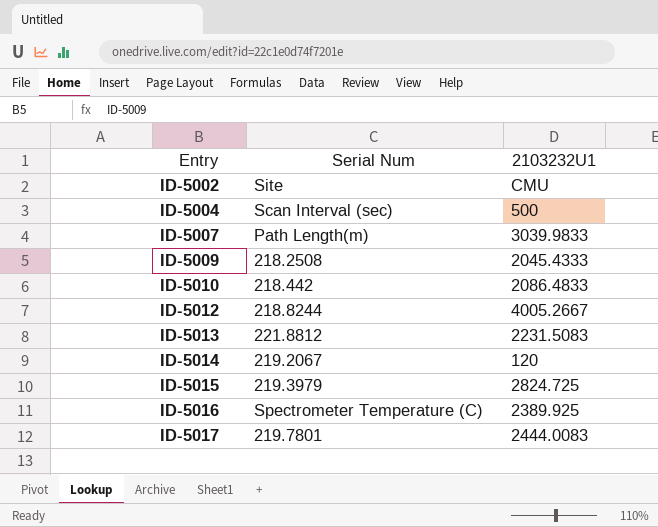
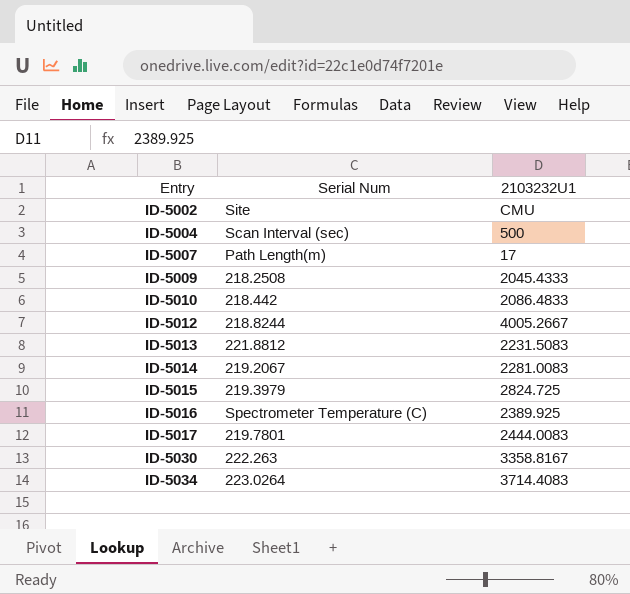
ID-5007 | 2103232U1: 3039.9833 -> 17
ID-5014 | 2103232U1: 120 -> 2281.0083
row ID-5030: none -> 222.263 | 3358.8167
row ID-5034: none -> 223.0264 | 3714.4083

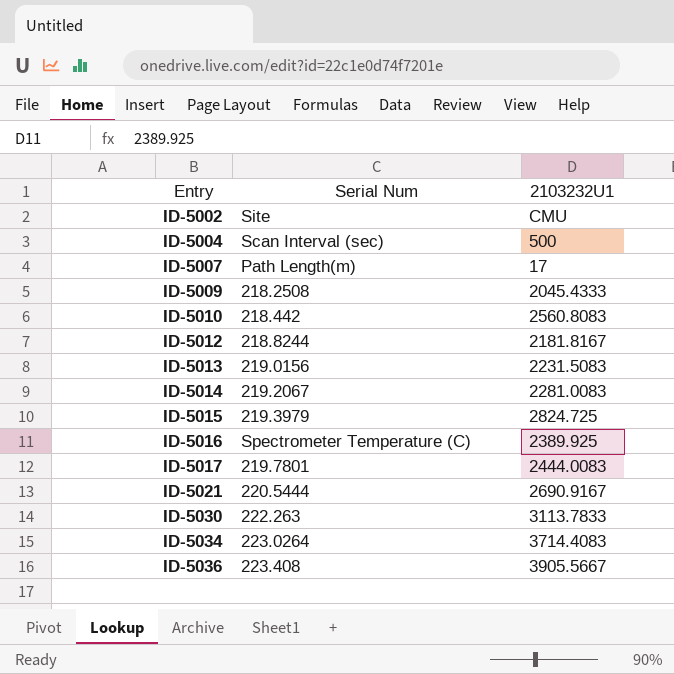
ID-5010 | 2103232U1: 2086.4833 -> 2560.8083
ID-5012 | 2103232U1: 4005.2667 -> 2181.8167
ID-5013 | Serial Num: 221.8812 -> 219.0156
row ID-5021: none -> 220.5444 | 2690.9167
ID-5030 | 2103232U1: 3358.8167 -> 3113.7833
row ID-5036: none -> 223.408 | 3905.5667

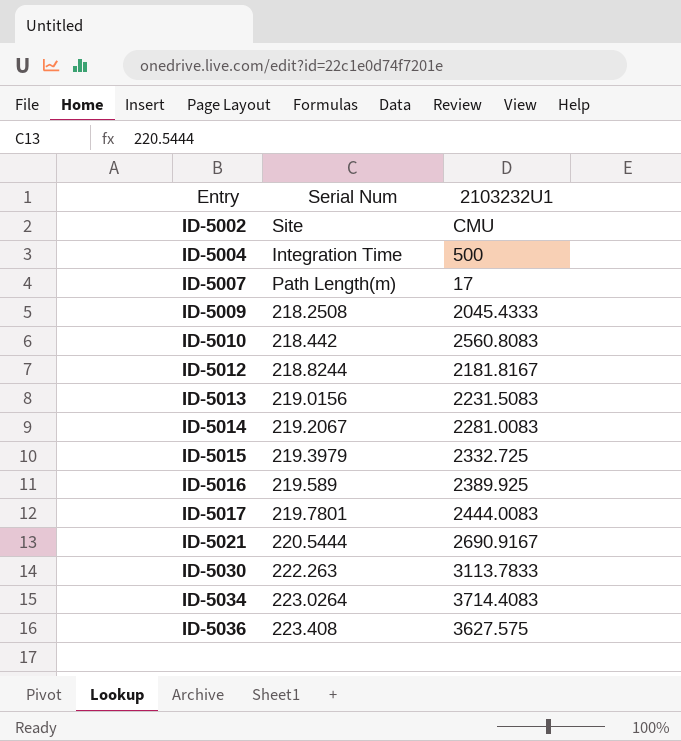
ID-5004 | Serial Num: Scan Interval (sec) -> Integration Time
ID-5015 | 2103232U1: 2824.725 -> 2332.725
ID-5016 | Serial Num: Spectrometer Temperature (C) -> 219.589
ID-5036 | 2103232U1: 3905.5667 -> 3627.575

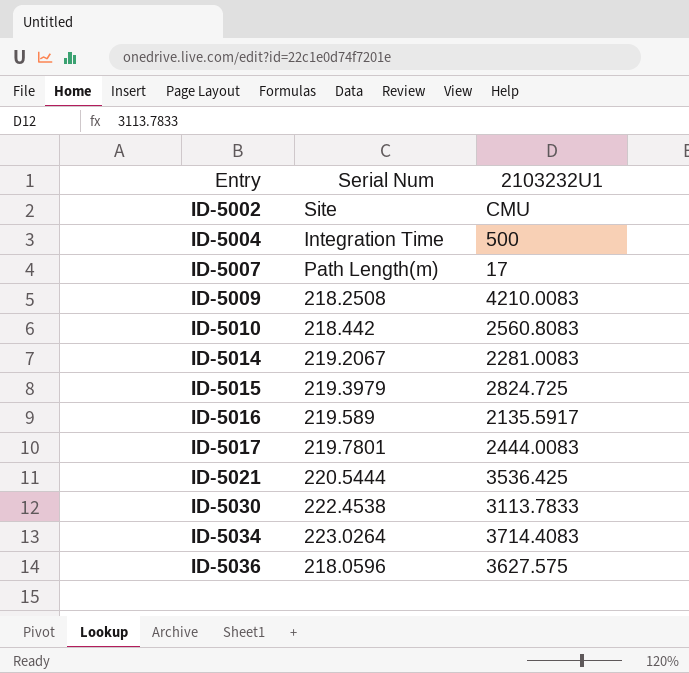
row ID-5012: 218.8244 | 2181.8167 -> none
row ID-5013: 219.0156 | 2231.5083 -> none
ID-5009 | 2103232U1: 2045.4333 -> 4210.0083
ID-5015 | 2103232U1: 2332.725 -> 2824.725
ID-5016 | 2103232U1: 2389.925 -> 2135.5917
ID-5021 | 2103232U1: 2690.9167 -> 3536.425
ID-5030 | Serial Num: 222.263 -> 222.4538
ID-5036 | Serial Num: 223.408 -> 218.0596

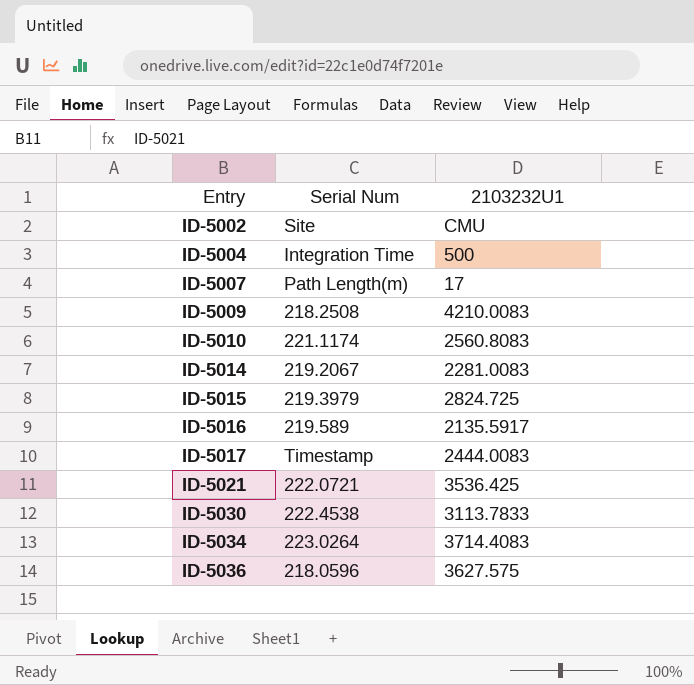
ID-5010 | Serial Num: 218.442 -> 221.1174
ID-5017 | Serial Num: 219.7801 -> Timestamp
ID-5021 | Serial Num: 220.5444 -> 222.0721

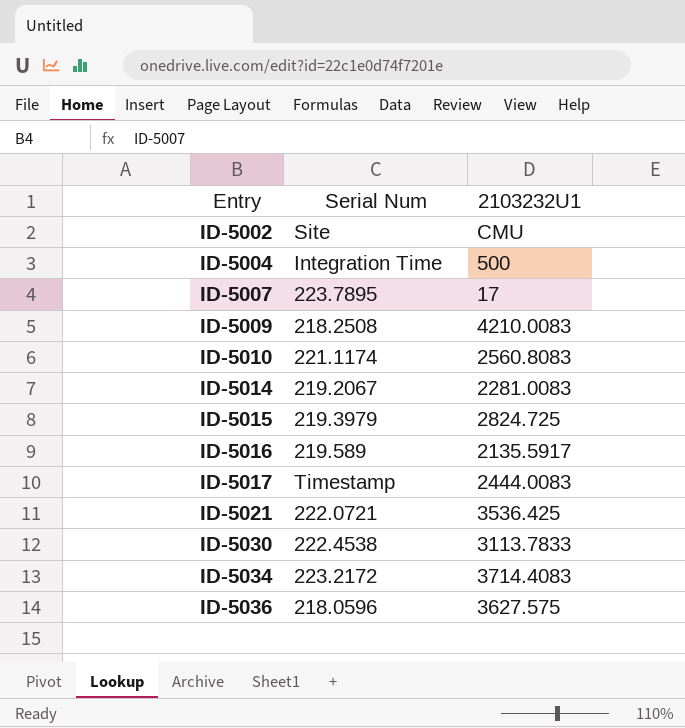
ID-5007 | Serial Num: Path Length(m) -> 223.7895
ID-5034 | Serial Num: 223.0264 -> 223.2172

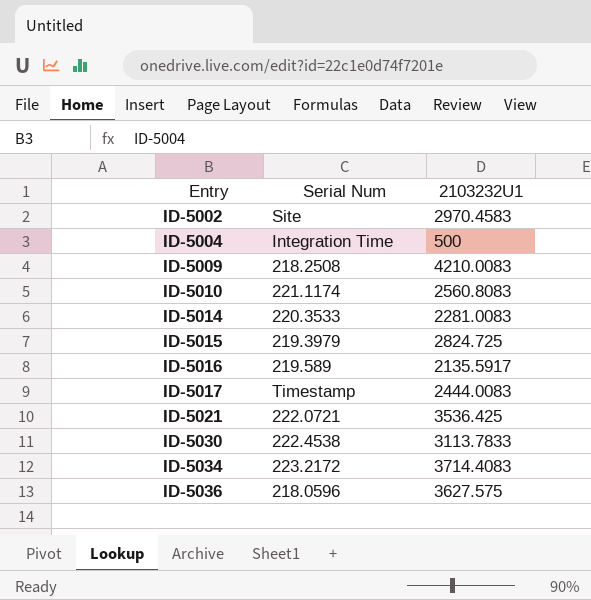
row ID-5007: 223.7895 | 17 -> none
ID-5002 | 2103232U1: CMU -> 2970.4583
ID-5014 | Serial Num: 219.2067 -> 220.3533

